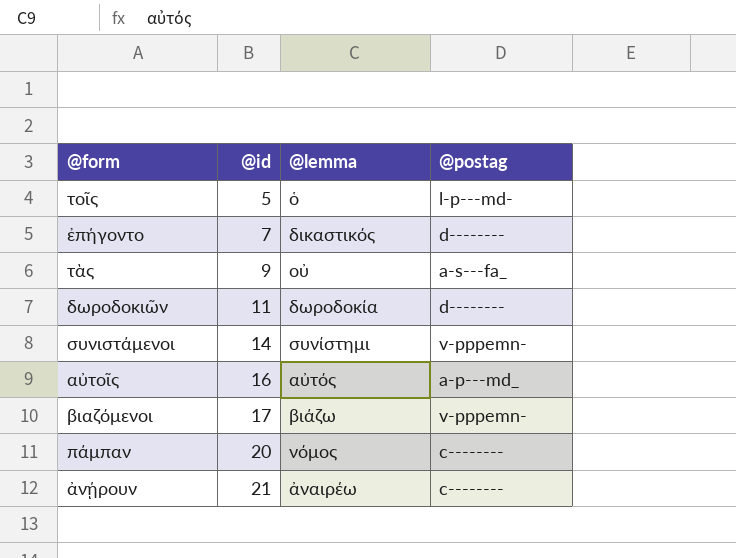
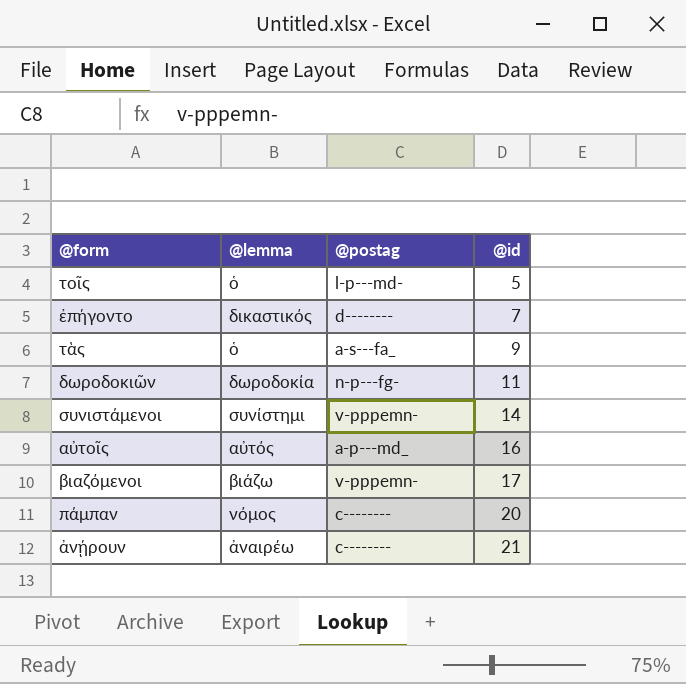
column @id | position: 2 -> 4
τὰς | @lemma: οὐ -> ὁ
δωροδοκιῶν | @postag: d-------- -> n-p---fg-

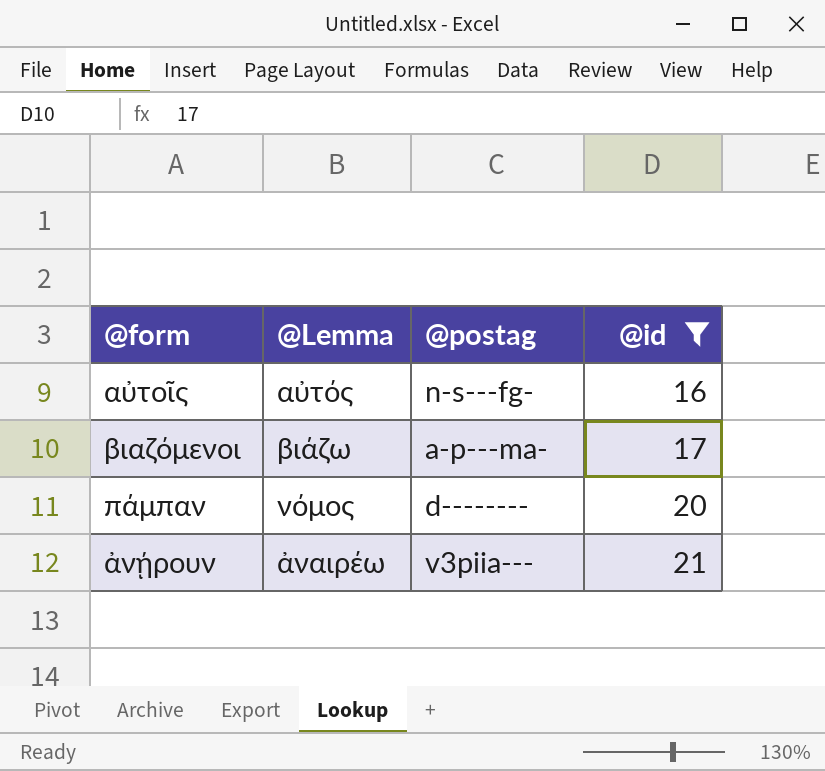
filter: none -> @id >= 16
column name: @lemma -> @Lemma
αὐτοῖς | @postag: a-p---md_ -> n-s---fg-
βιαζόμενοι | @postag: v-pppemn- -> a-p---ma-
πάμπαν | @postag: c-------- -> d--------
ἀνῄρουν | @postag: c-------- -> v3piia---

